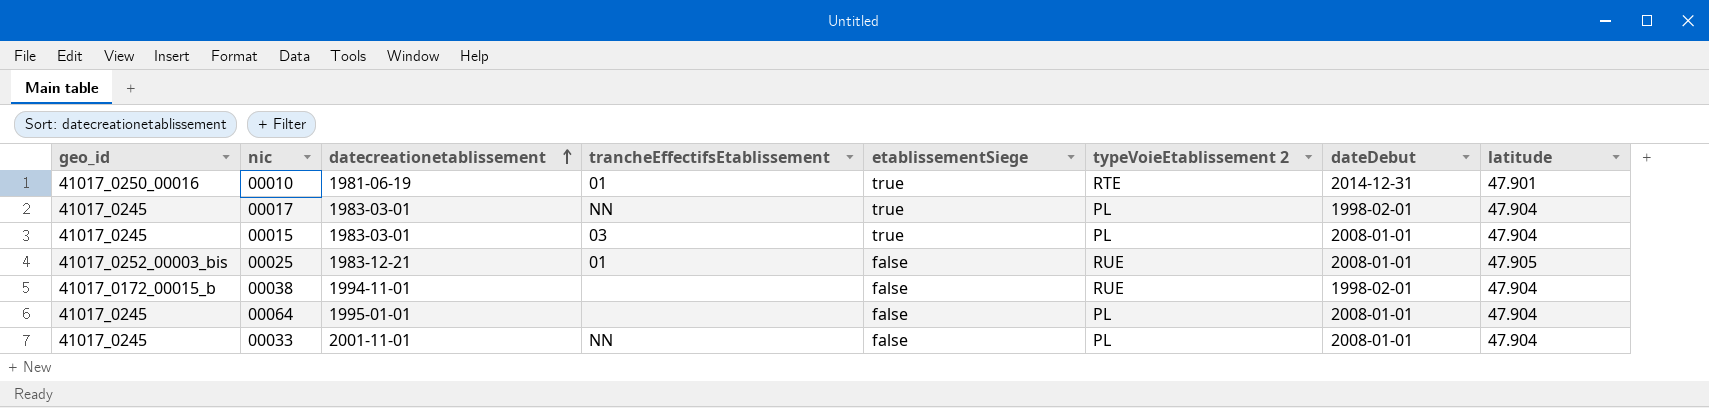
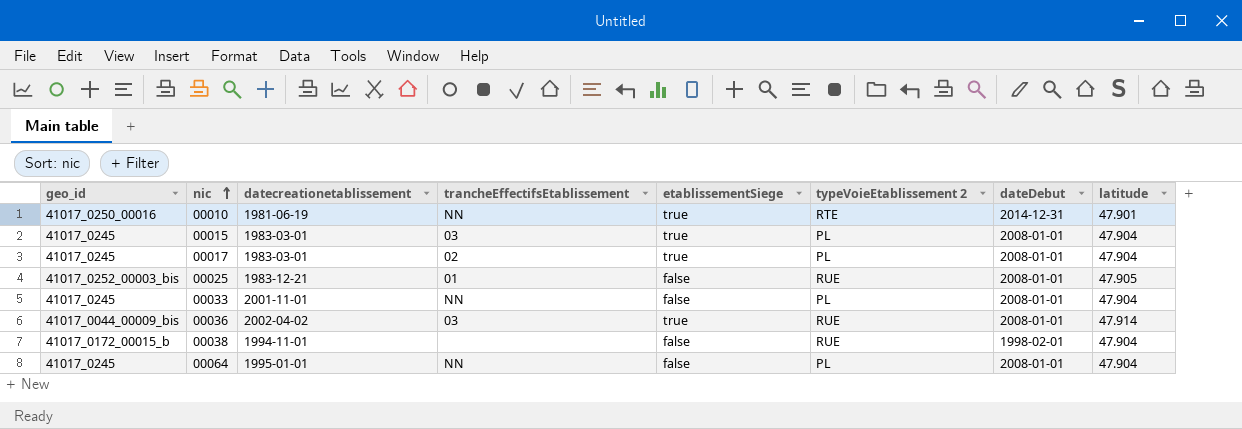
row order: datecreationetablissement ascending -> nic ascending
00010 | trancheEffectifsEtablissement: 01 -> NN
00017 | trancheEffectifsEtablissement: NN -> 02
00017 | dateDebut: 1998-02-01 -> 2008-01-01
row 00036: none -> 41017_0044_00009_bis | 2002-04-02 | 03 | true | RUE | 2008-01-01 | 47.914
00064 | trancheEffectifsEtablissement: none -> NN

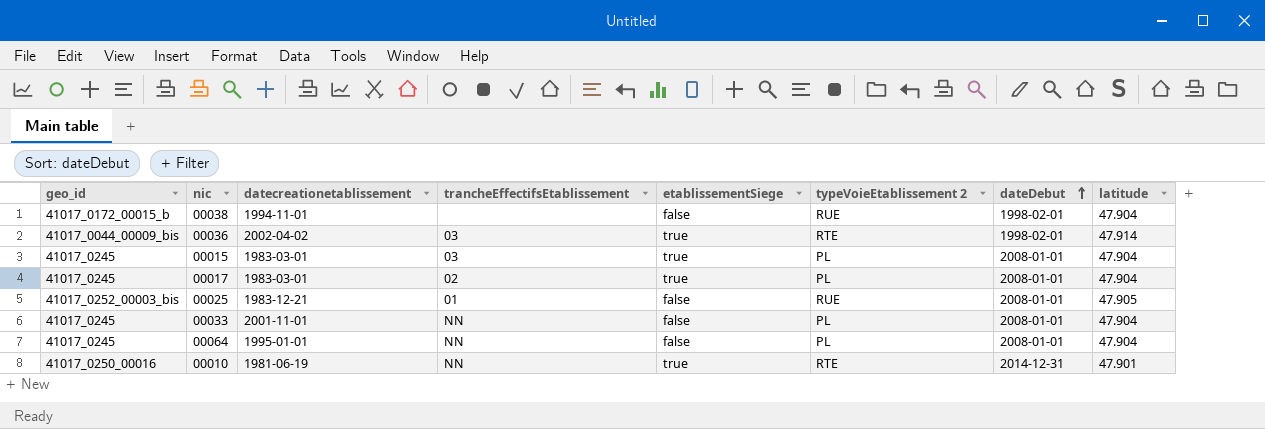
row order: nic ascending -> dateDebut ascending
00036 | typeVoieEtablissement 2: RUE -> RTE
00036 | dateDebut: 2008-01-01 -> 1998-02-01

